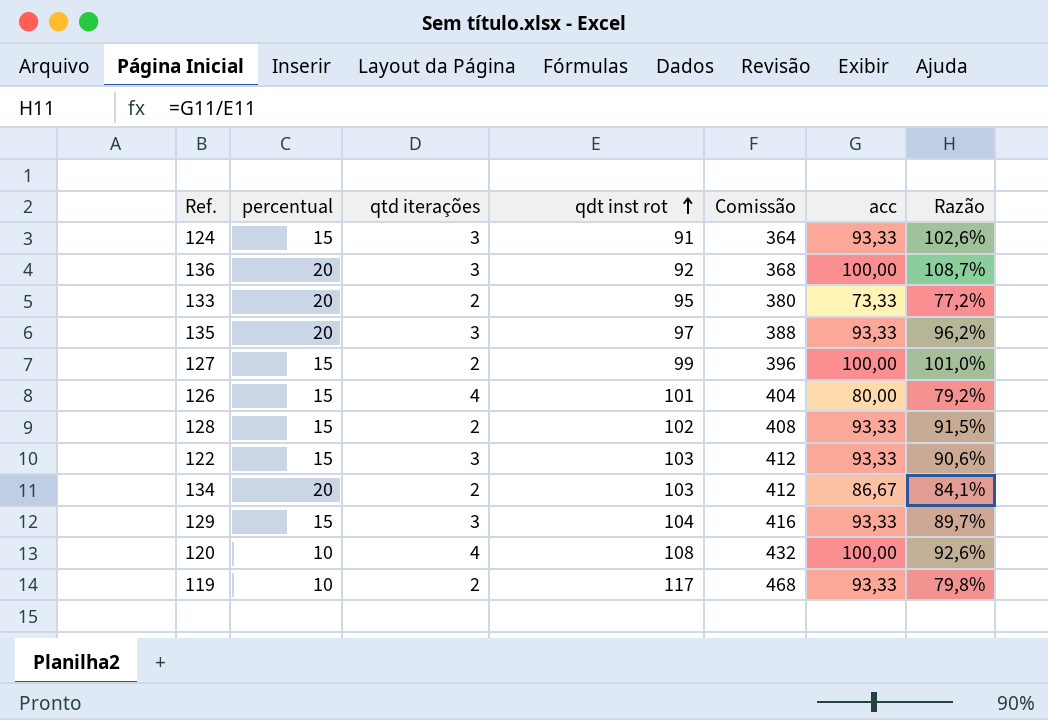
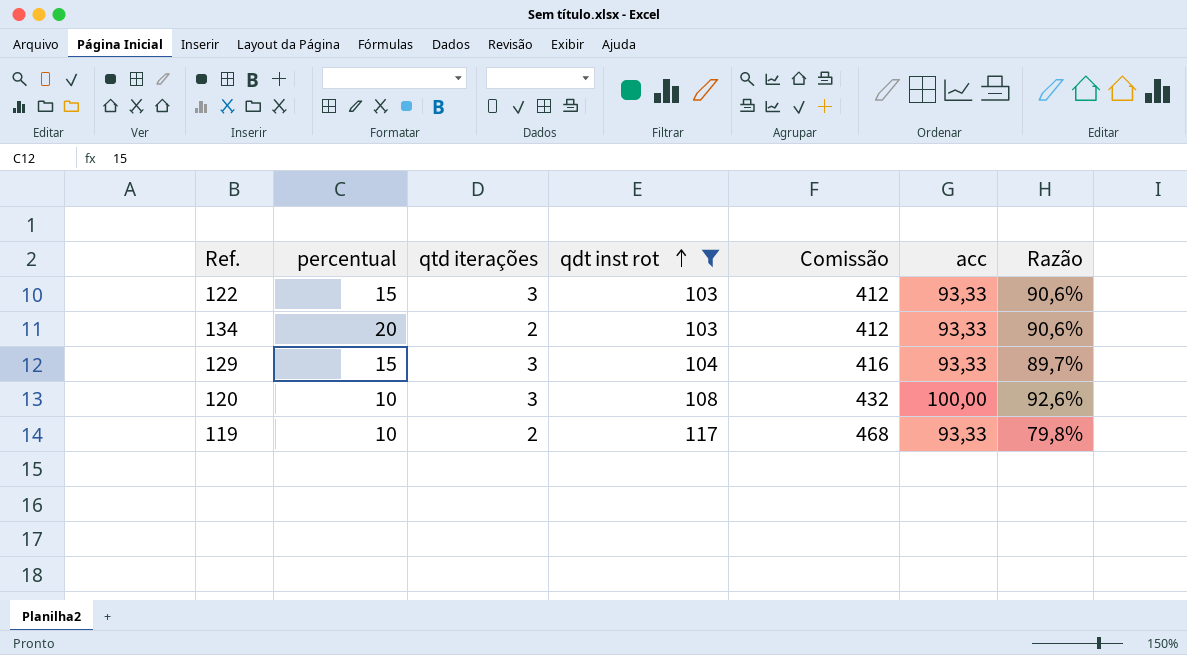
filter: none -> qdt inst rot >= 103
134 | acc: 86,67 -> 93,33
134 | Razão: 84,1% -> 90,6%
120 | qtd iterações: 4 -> 3

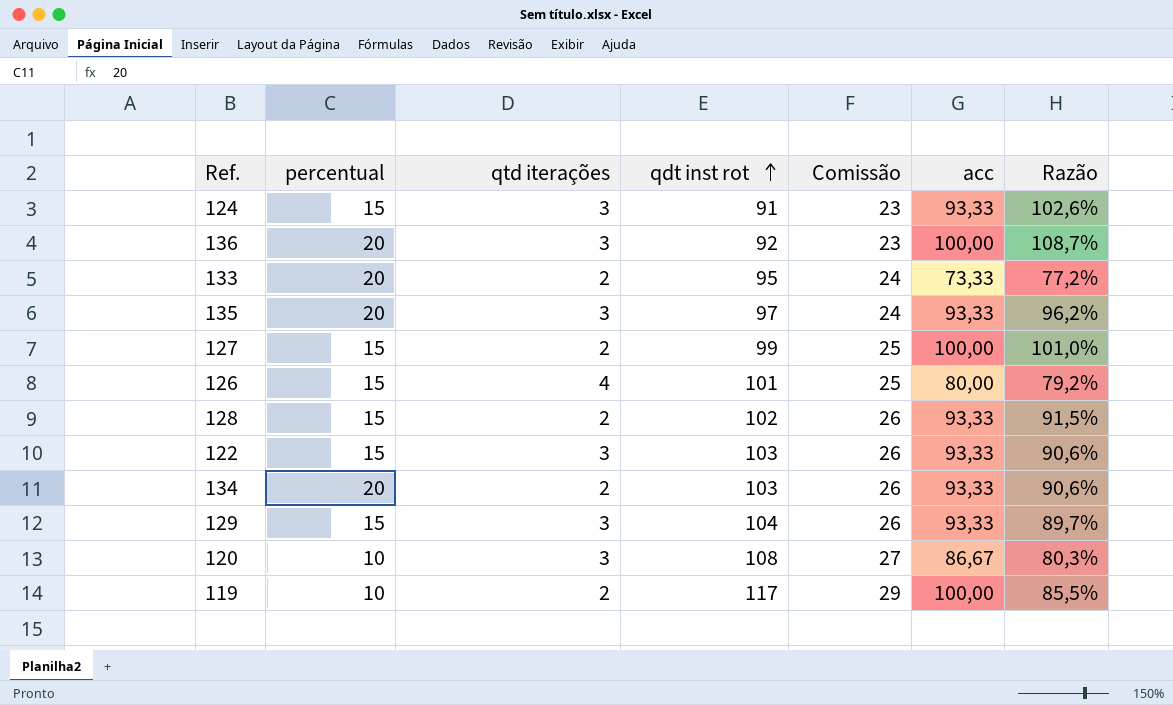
filter: qdt inst rot >= 103 -> none
column Comissão | formula: [qdt inst rot] * 4 -> [qdt inst rot] * 0,25
120 | acc: 100,00 -> 86,67
120 | Razão: 92,6% -> 80,3%
119 | acc: 93,33 -> 100,00
119 | Razão: 79,8% -> 85,5%

